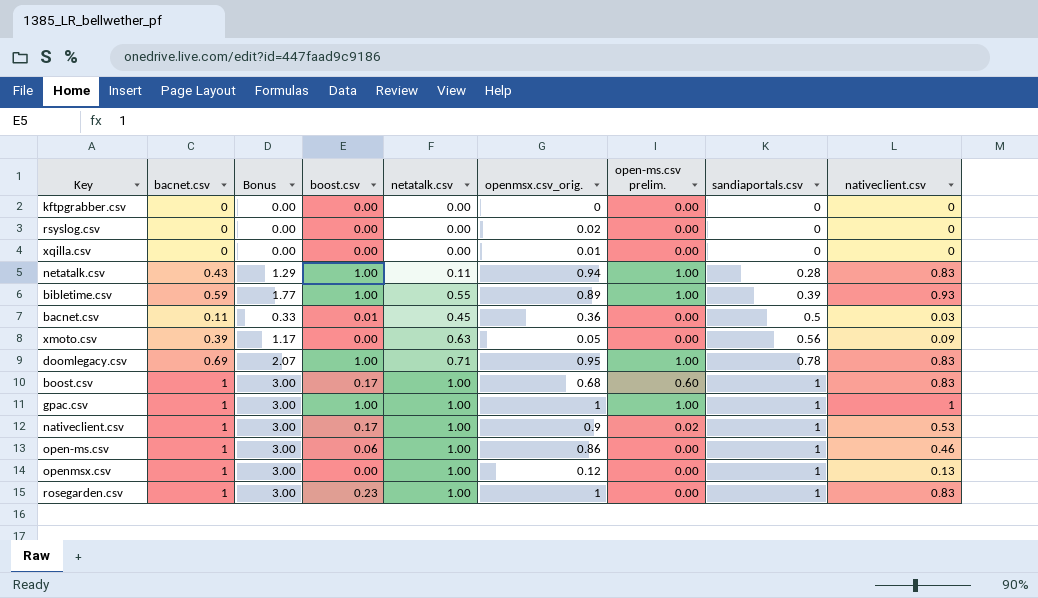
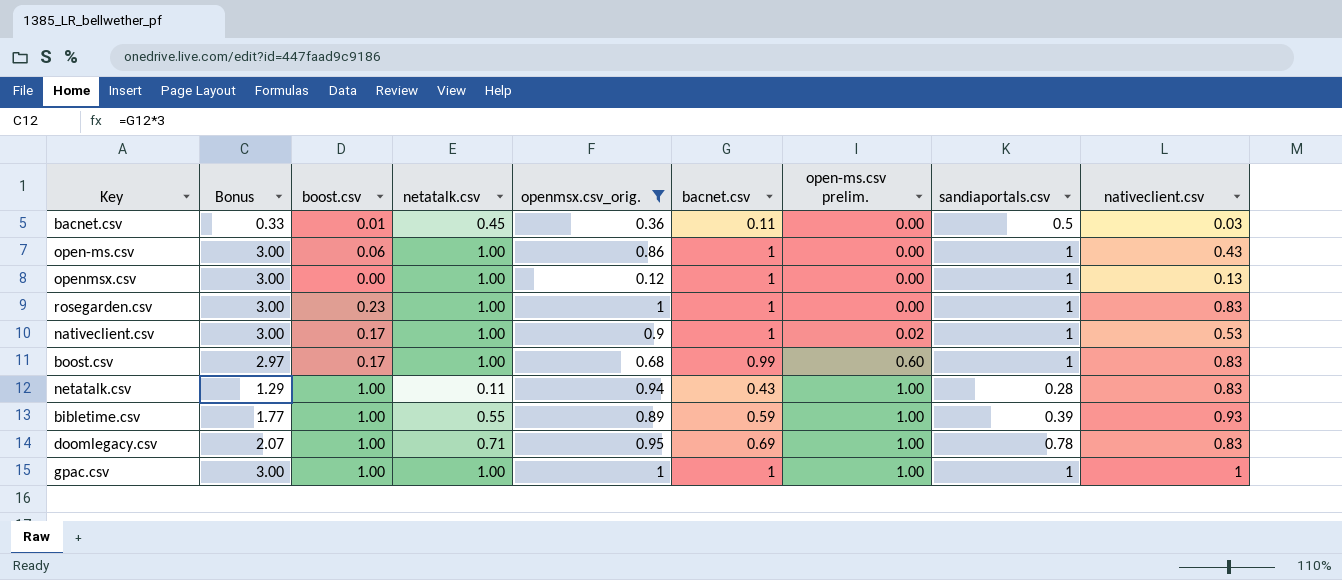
filter: none -> openmsx.csv_orig. >= 0.12
row order: sandiaportals.csv ascending -> open-ms.csv prelim. ascending
column bacnet.csv | position: 2 -> 6
open-ms.csv | nativeclient.csv: 0.46 -> 0.43
boost.csv | Bonus: 3.00 -> 2.97
boost.csv | bacnet.csv: 1 -> 0.99

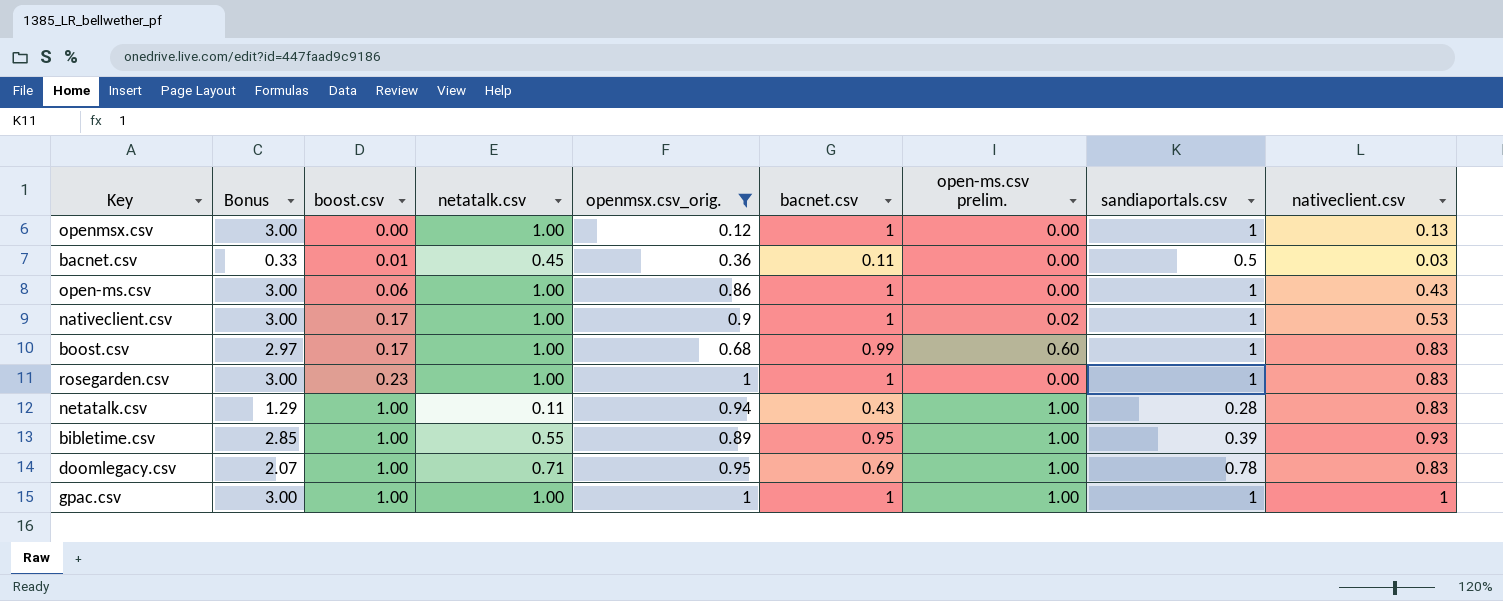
row order: open-ms.csv prelim. ascending -> boost.csv ascending
bibletime.csv | Bonus: 1.77 -> 2.85
bibletime.csv | bacnet.csv: 0.59 -> 0.95

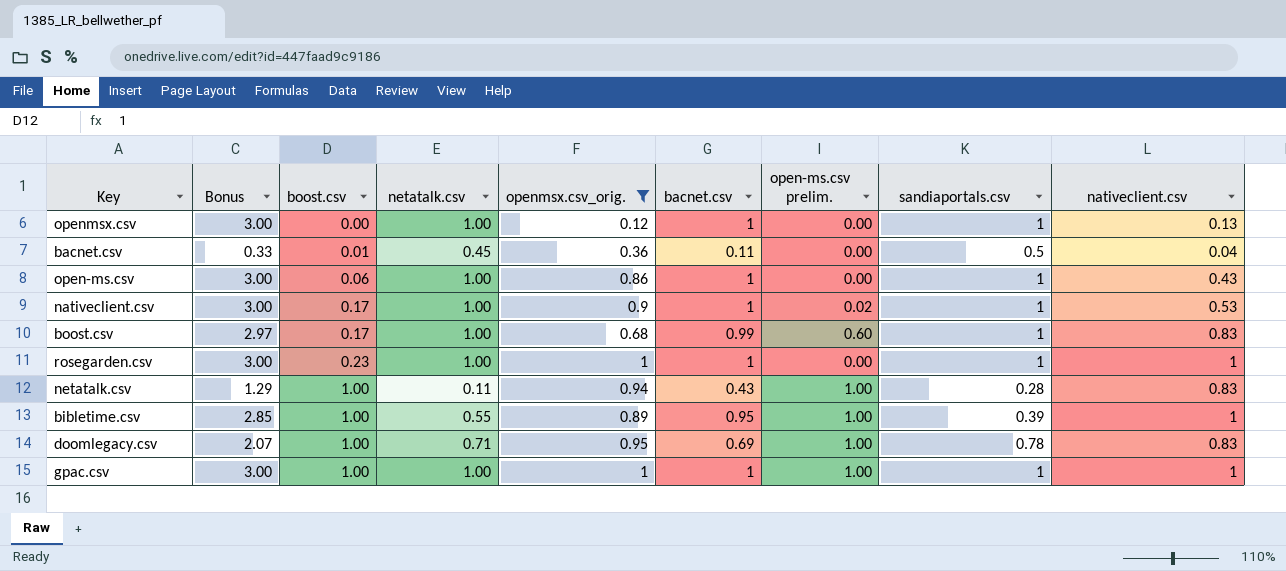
bacnet.csv | nativeclient.csv: 0.03 -> 0.04
rosegarden.csv | nativeclient.csv: 0.83 -> 1
bibletime.csv | nativeclient.csv: 0.93 -> 1

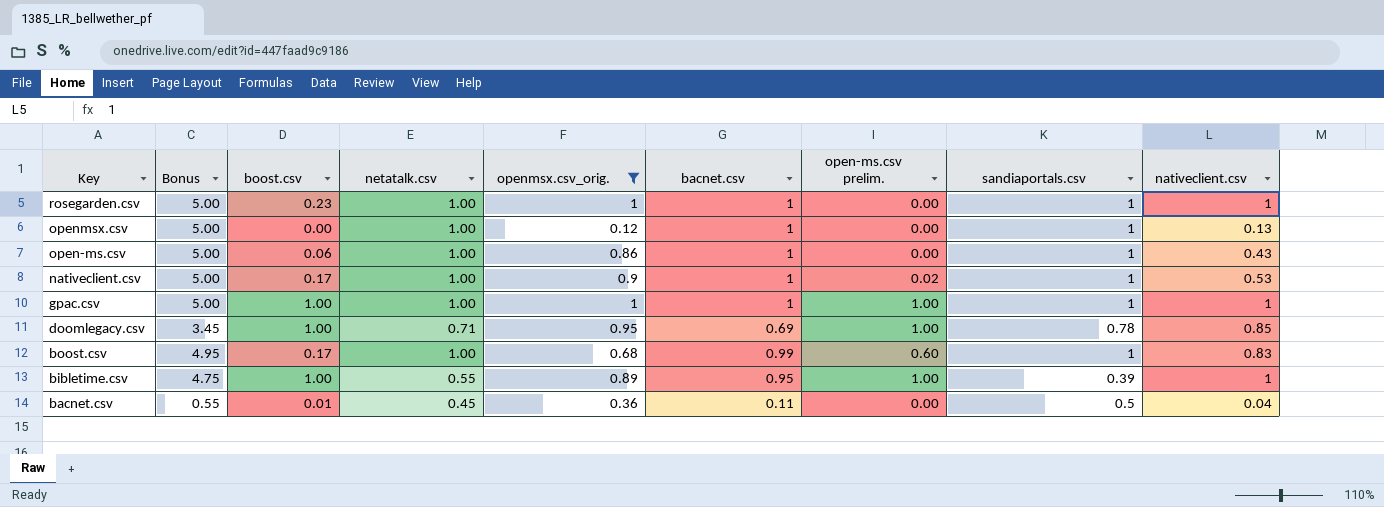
row order: boost.csv ascending -> Key descending
column Bonus | formula: [bacnet.csv] * 3 -> [bacnet.csv] * 5
row netatalk.csv: 1.29 | 1.00 | 0.11 | 0.94 | 0.43 | 1.00 | 0.28 | 0.83 -> none
doomlegacy.csv | nativeclient.csv: 0.83 -> 0.85

